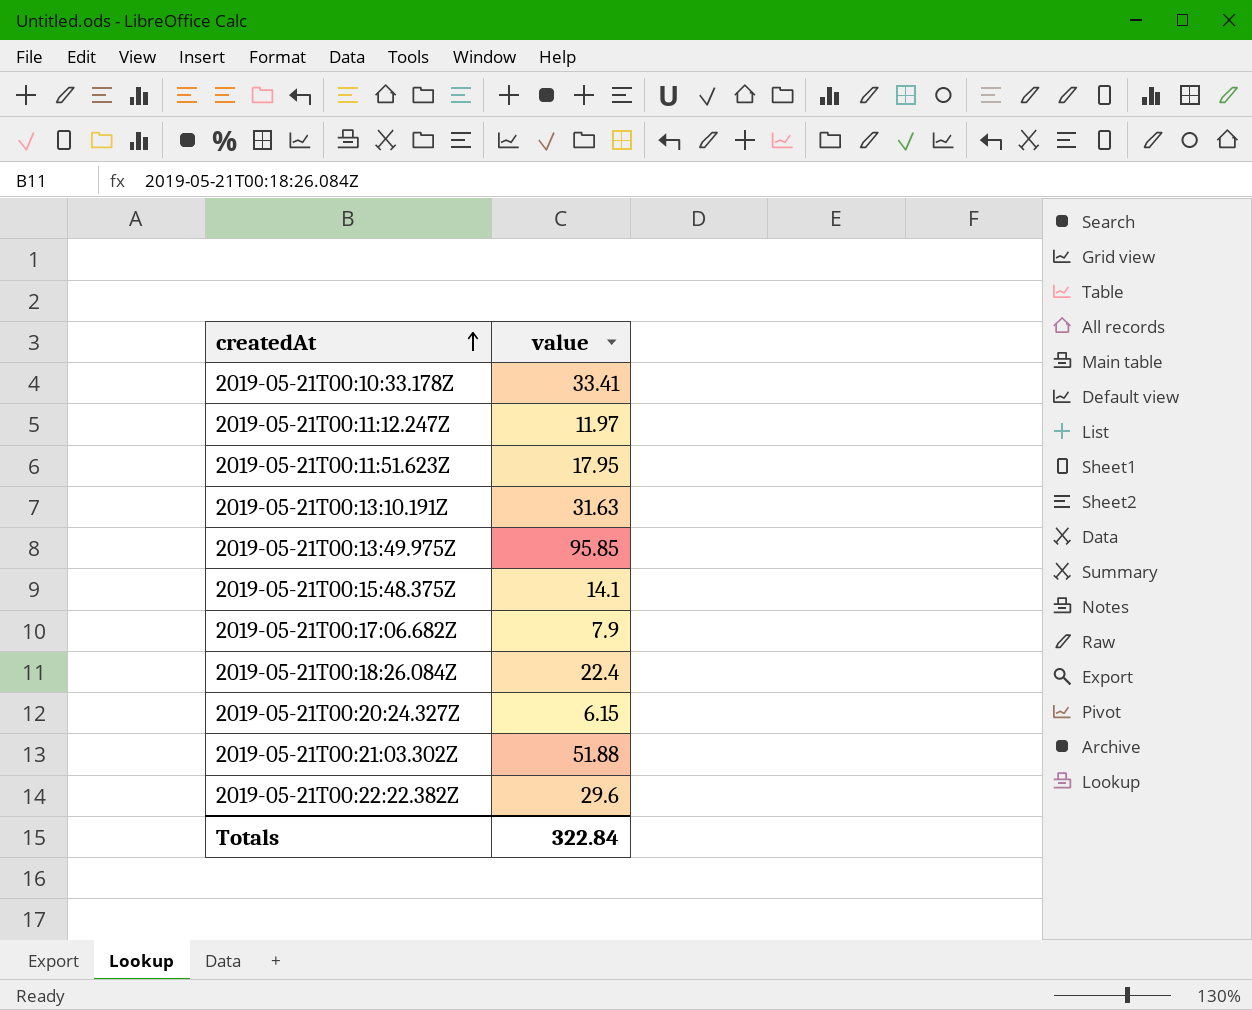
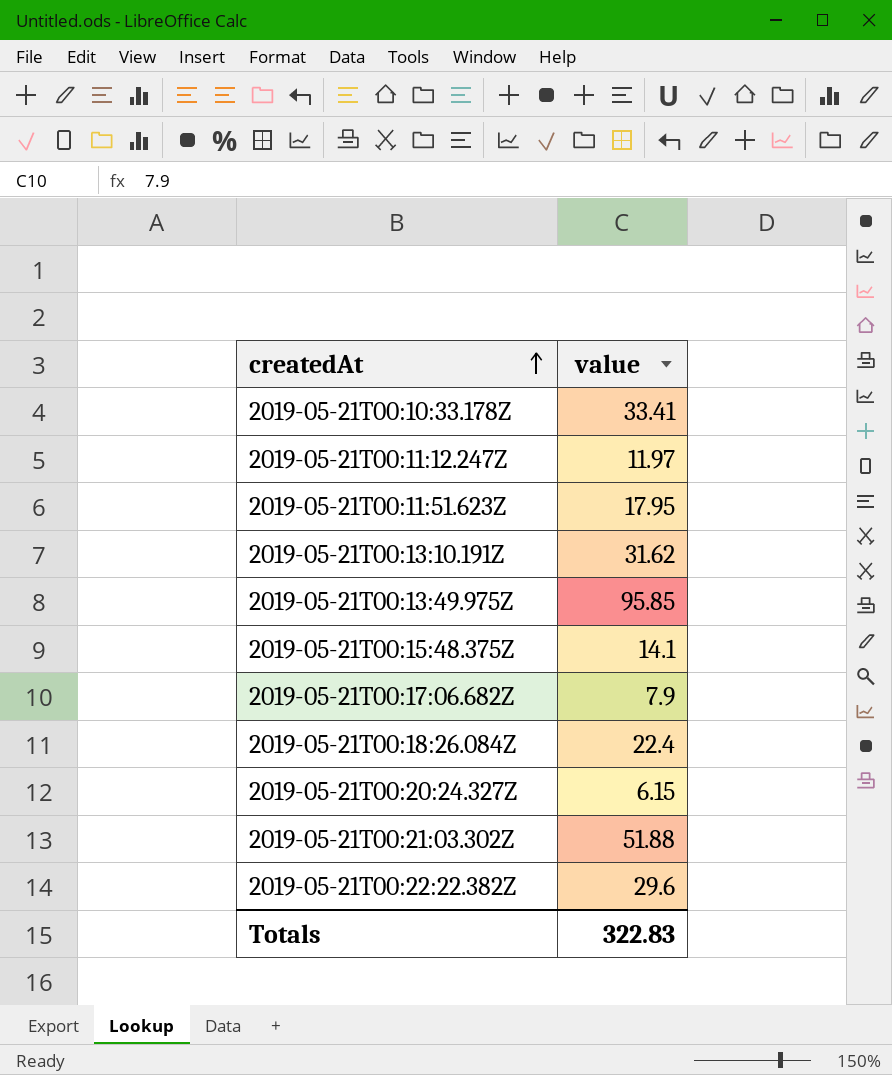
2019-05-21T00:13:10.191Z | value: 31.63 -> 31.62
Totals | value: 322.84 -> 322.83

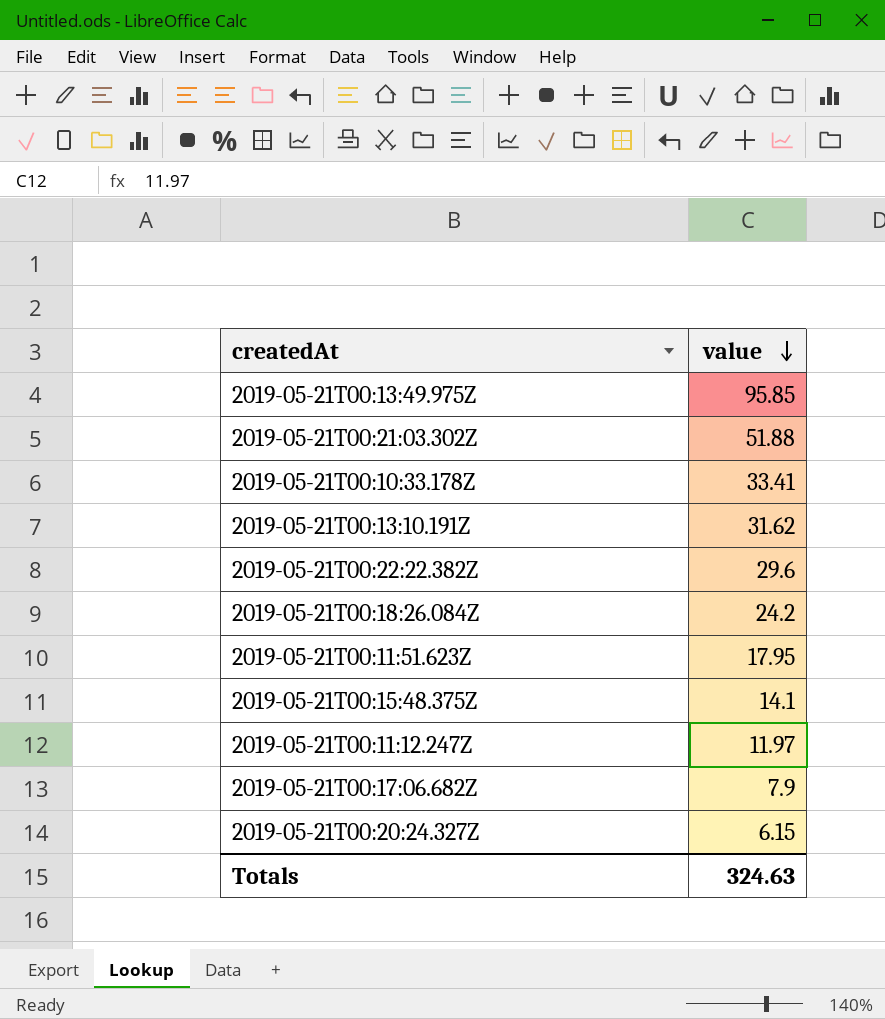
row order: createdAt ascending -> value descending
2019-05-21T00:18:26.084Z | value: 22.4 -> 24.2
Totals | value: 322.83 -> 324.63

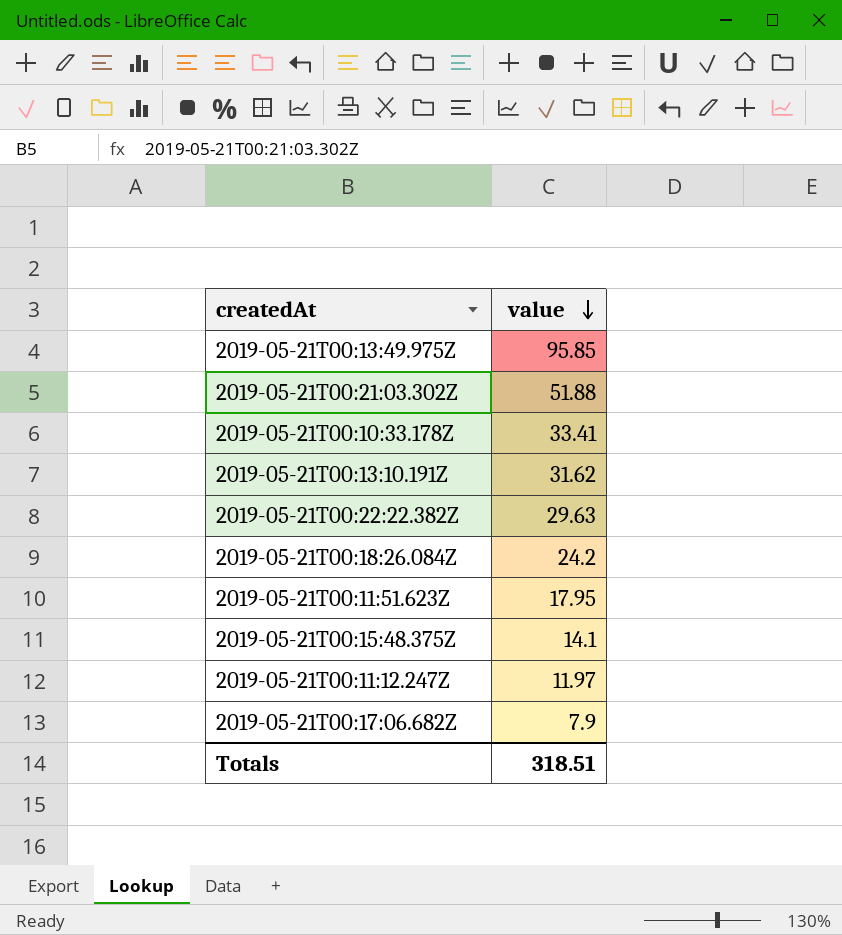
row 2019-05-21T00:20:24.327Z: 6.15 -> none
2019-05-21T00:22:22.382Z | value: 29.6 -> 29.63
Totals | value: 324.63 -> 318.51

